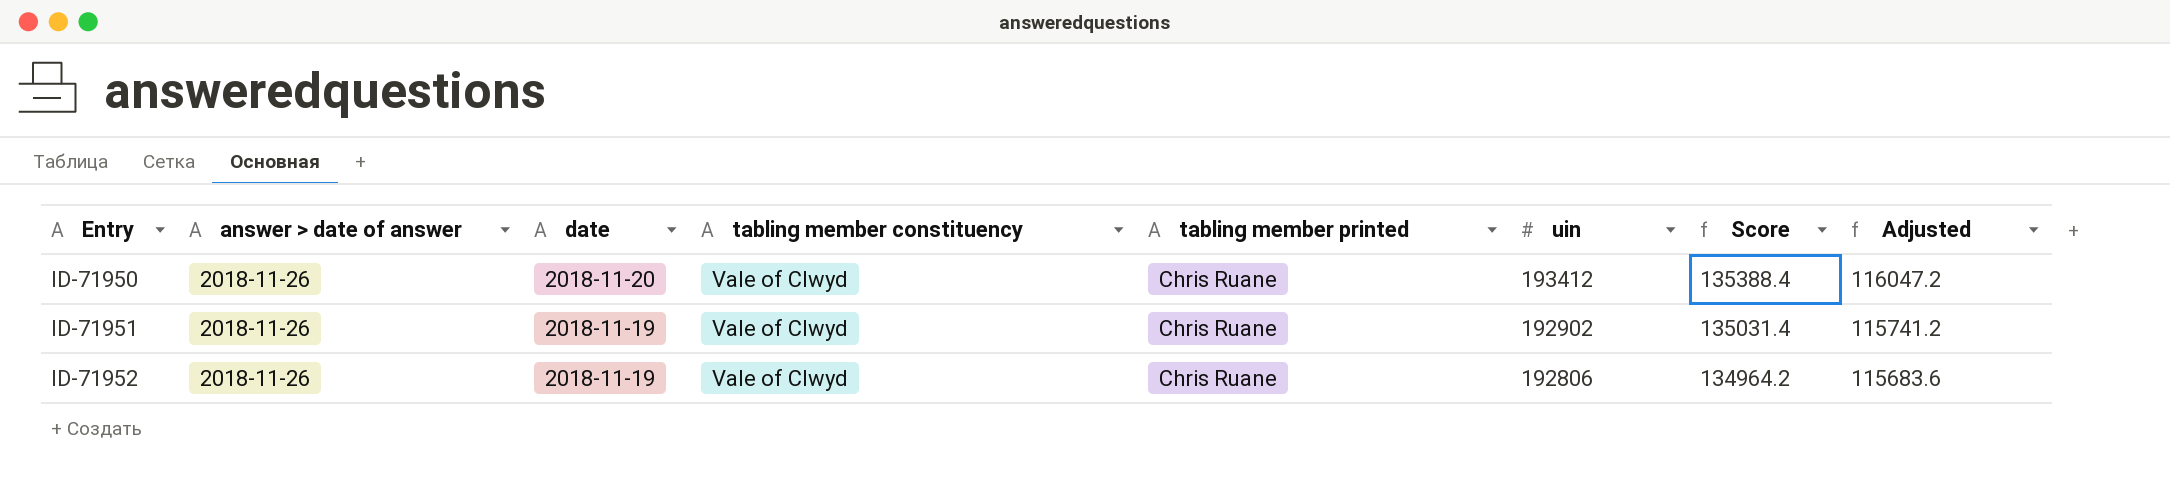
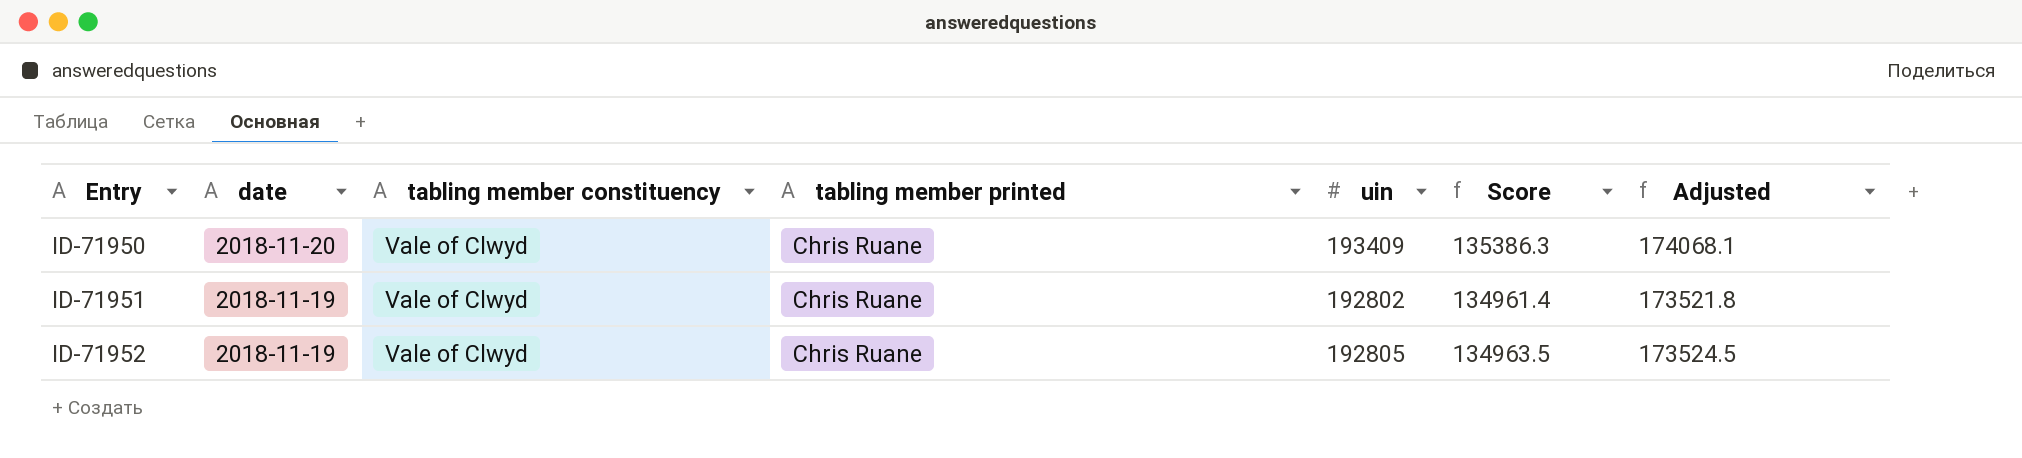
column answer > date of answer | position: 2 -> none
column Adjusted | formula: [uin] * 0.6 -> [uin] * 0.9
ID-71950 | uin: 193412 -> 193409
ID-71950 | Score: 135388.4 -> 135386.3
ID-71951 | uin: 192902 -> 192802
ID-71951 | Score: 135031.4 -> 134961.4
ID-71952 | uin: 192806 -> 192805
ID-71952 | Score: 134964.2 -> 134963.5

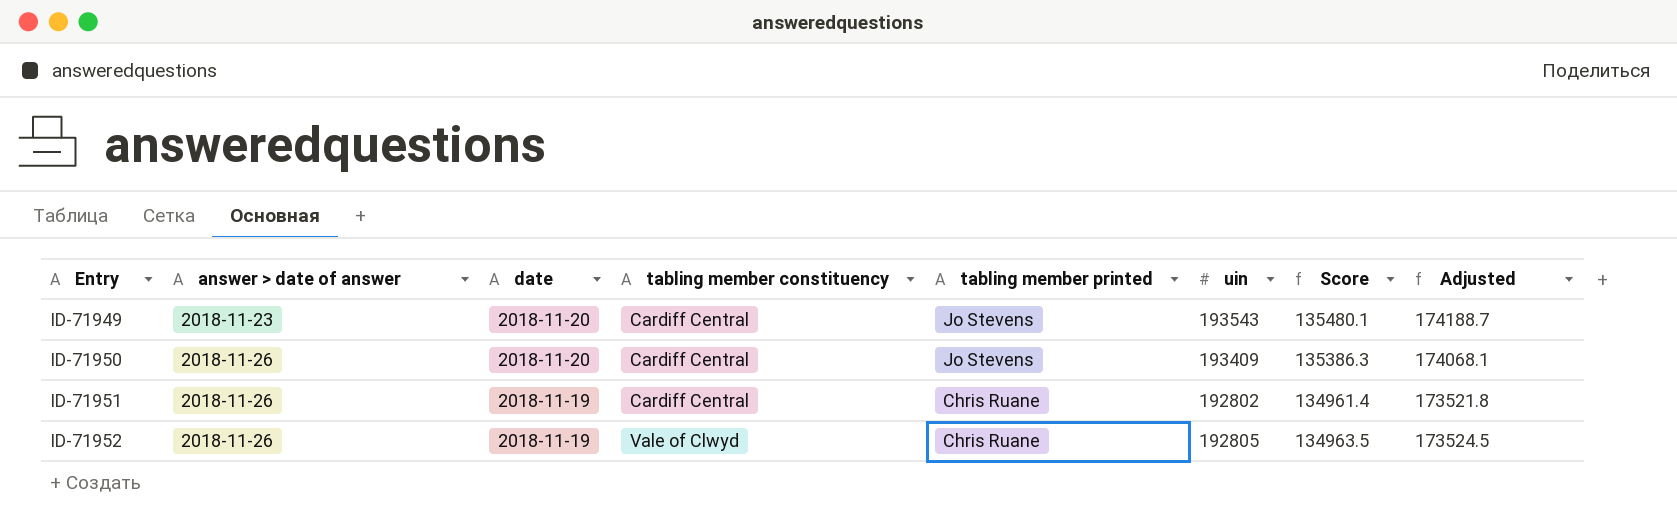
column answer > date of answer | position: none -> 2
row ID-71949: none -> 2018-11-23 | 2018-11-20 | Cardiff Central | Jo Stevens | 193543 | 135480.1 | 174188.7
ID-71950 | tabling member constituency: Vale of Clwyd -> Cardiff Central
ID-71950 | tabling member printed: Chris Ruane -> Jo Stevens
ID-71951 | tabling member constituency: Vale of Clwyd -> Cardiff Central

